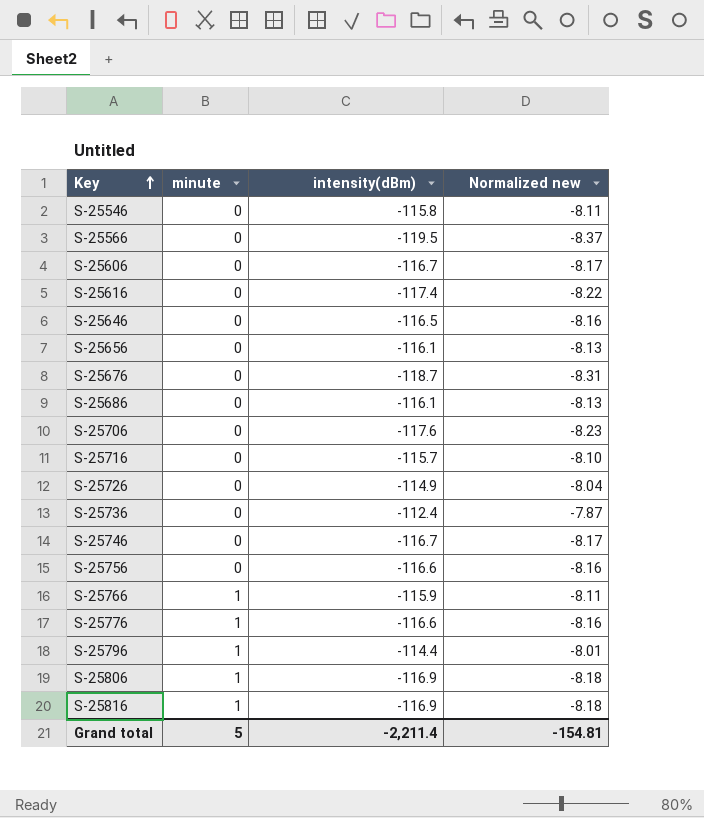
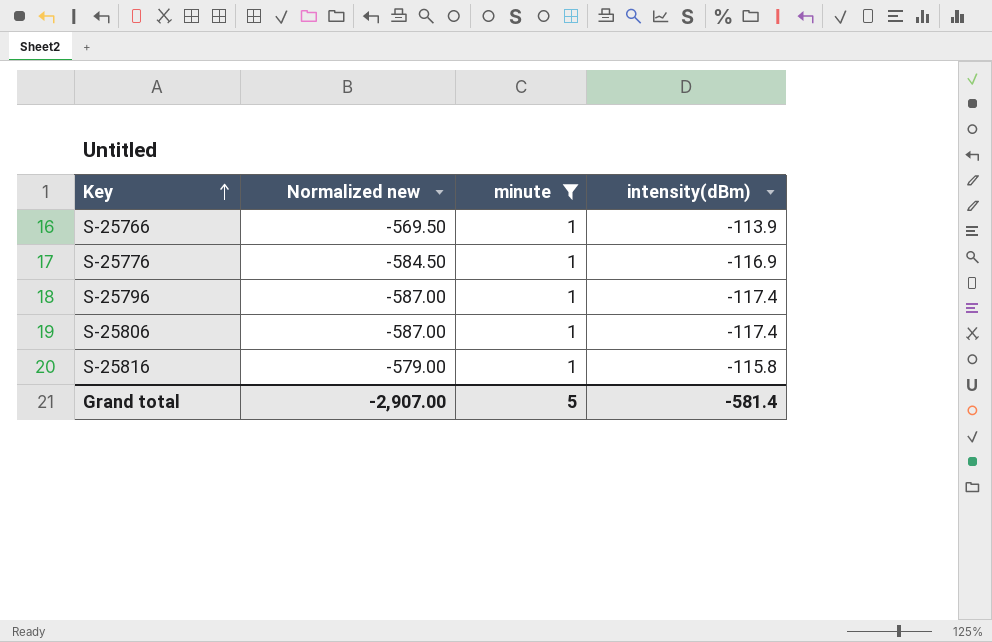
filter: none -> minute = 1
column Normalized new | formula: [intensity(dBm)] * 0.07 -> [intensity(dBm)] * 5
column Normalized new | position: 4 -> 2
S-25766 | intensity(dBm): -115.9 -> -113.9
S-25776 | intensity(dBm): -116.6 -> -116.9
S-25796 | intensity(dBm): -114.4 -> -117.4
S-25806 | intensity(dBm): -116.9 -> -117.4
S-25816 | intensity(dBm): -116.9 -> -115.8
Grand total | Normalized new: -154.81 -> -2,907.00
Grand total | intensity(dBm): -2,211.4 -> -581.4

